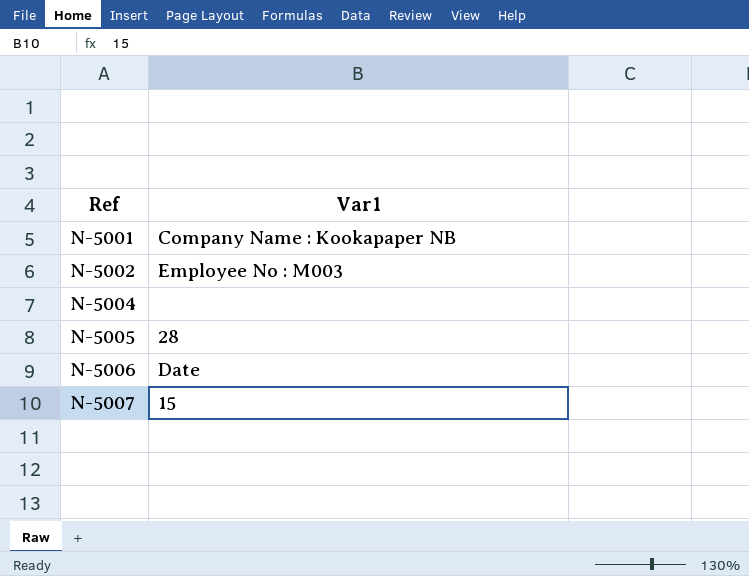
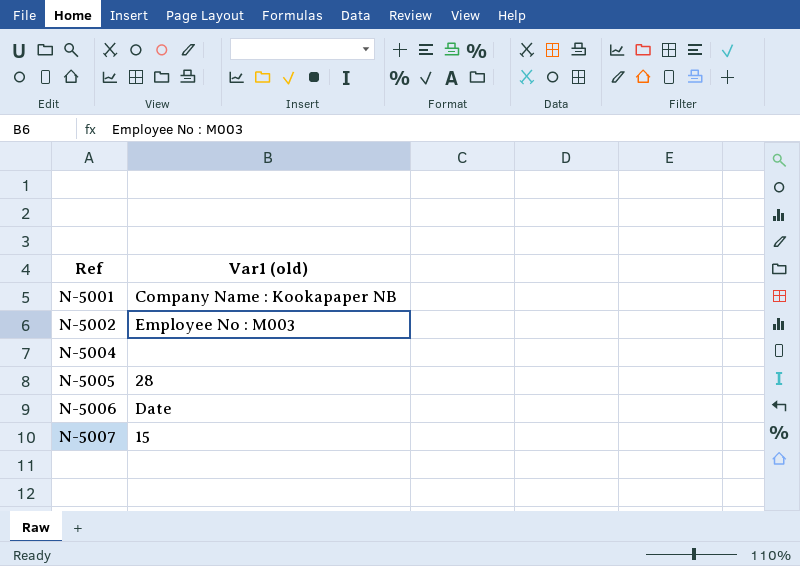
column name: Var1 -> Var1 (old)

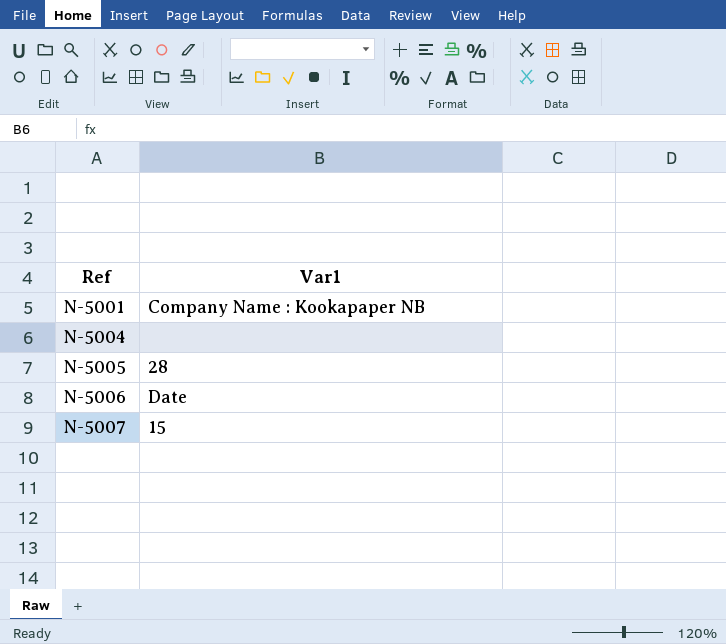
column name: Var1 (old) -> Var1
row N-5002: Employee No : M003 -> none

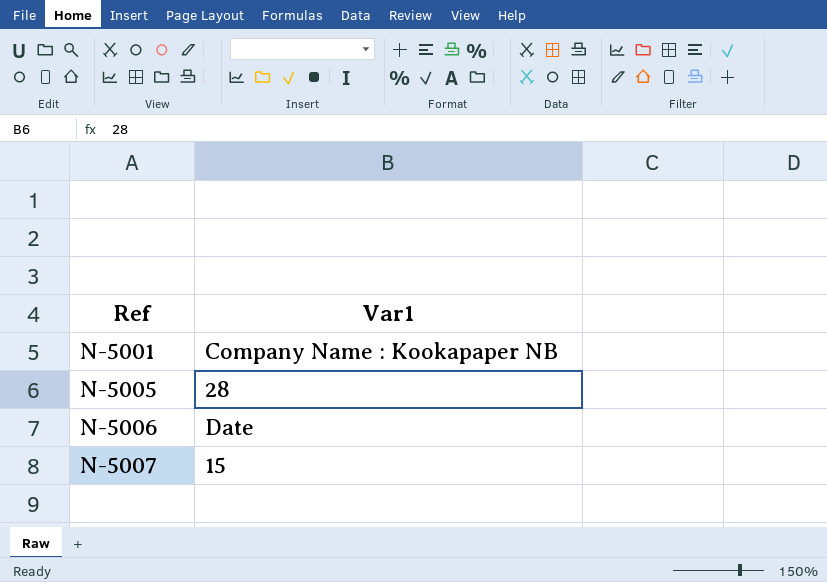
row N-5004: none -> none

